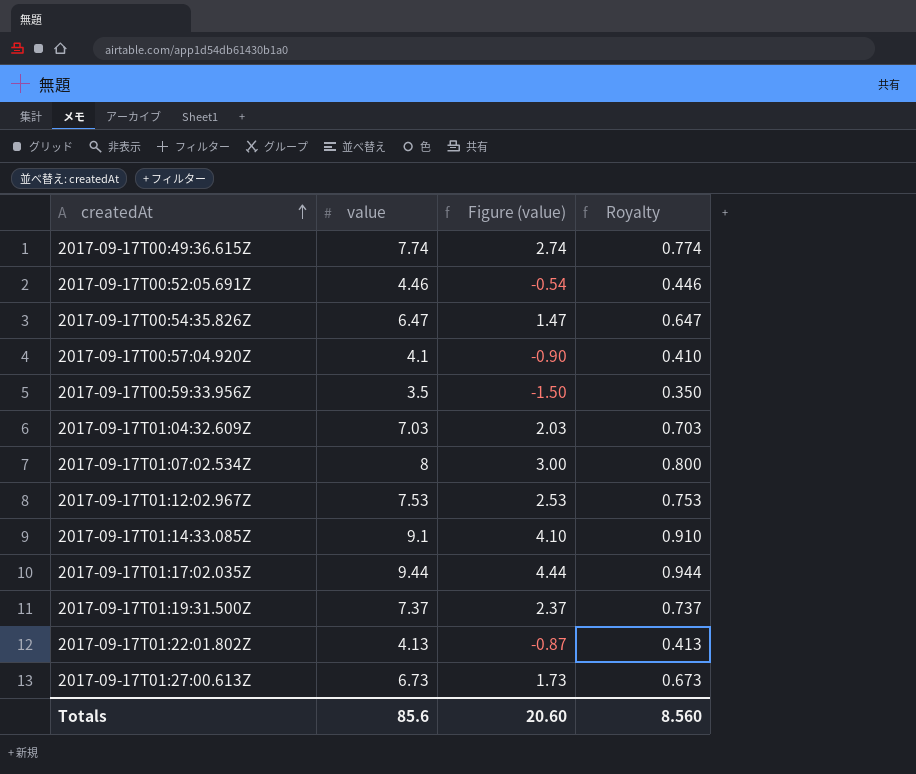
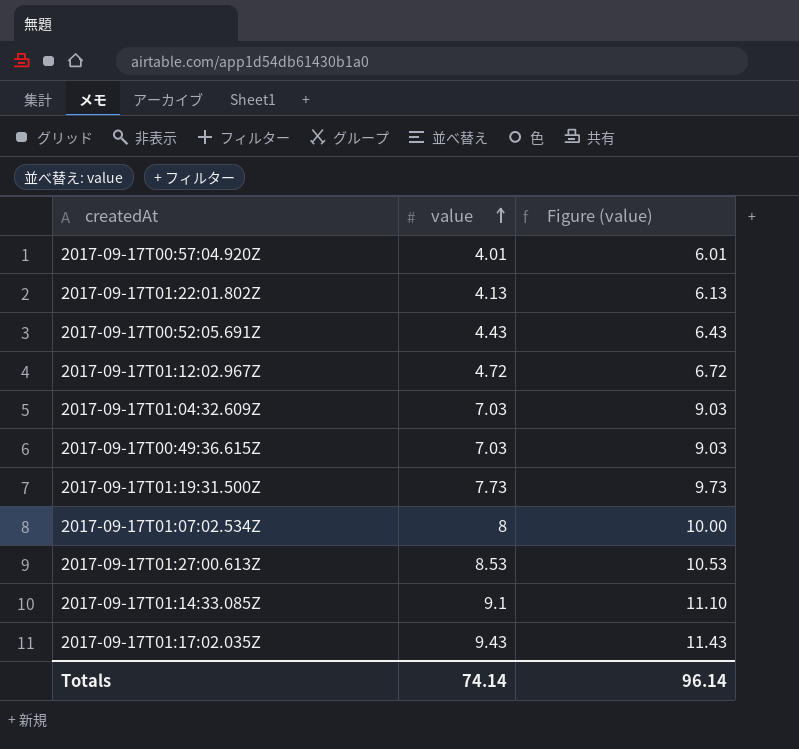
row order: createdAt ascending -> value ascending
column Royalty | formula: [value] * 0.1 -> none
column Figure (value) | formula: [value] - 5 -> [value] + 2
row 2017-09-17T00:54:35.826Z: 6.47 | 1.47 | 0.647 -> none
row 2017-09-17T00:59:33.956Z: 3.5 | -1.50 | 0.350 -> none
2017-09-17T00:57:04.920Z | value: 4.1 -> 4.01
2017-09-17T00:52:05.691Z | value: 4.46 -> 4.43
2017-09-17T01:12:02.967Z | value: 7.53 -> 4.72
2017-09-17T00:49:36.615Z | value: 7.74 -> 7.03
2017-09-17T01:19:31.500Z | value: 7.37 -> 7.73
2017-09-17T01:27:00.613Z | value: 6.73 -> 8.53
2017-09-17T01:17:02.035Z | value: 9.44 -> 9.43
Totals | value: 85.6 -> 74.14
Totals | Figure (value): 20.60 -> 96.14

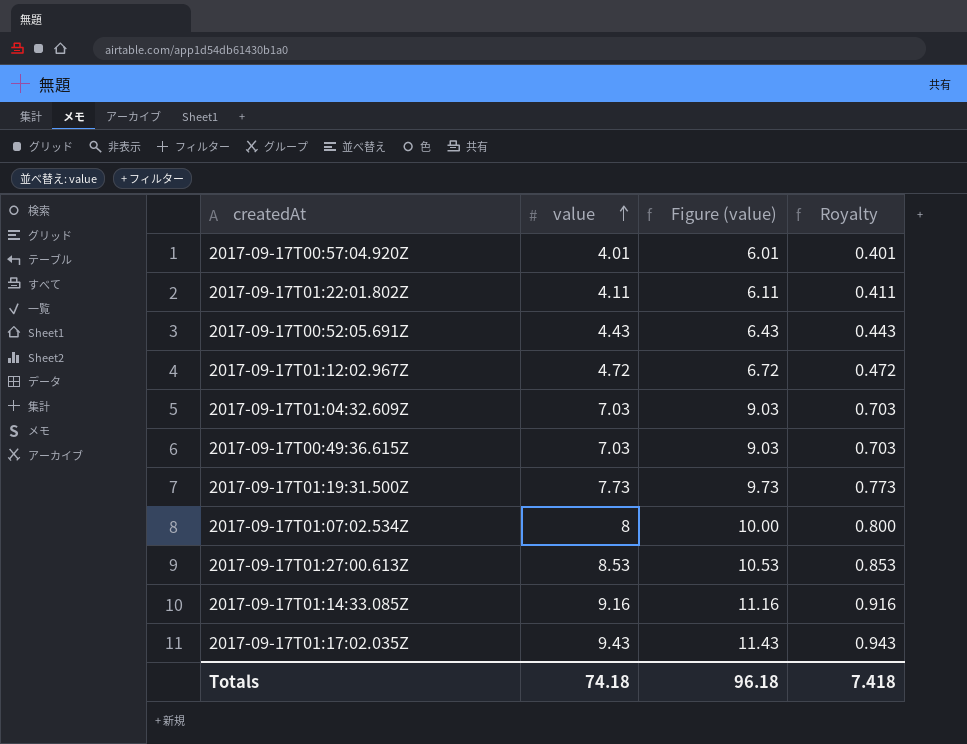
column Royalty | formula: none -> [value] * 0.1
2017-09-17T01:22:01.802Z | value: 4.13 -> 4.11
2017-09-17T01:22:01.802Z | Figure (value): 6.13 -> 6.11
2017-09-17T01:14:33.085Z | value: 9.1 -> 9.16
2017-09-17T01:14:33.085Z | Figure (value): 11.10 -> 11.16
Totals | value: 74.14 -> 74.18
Totals | Figure (value): 96.14 -> 96.18

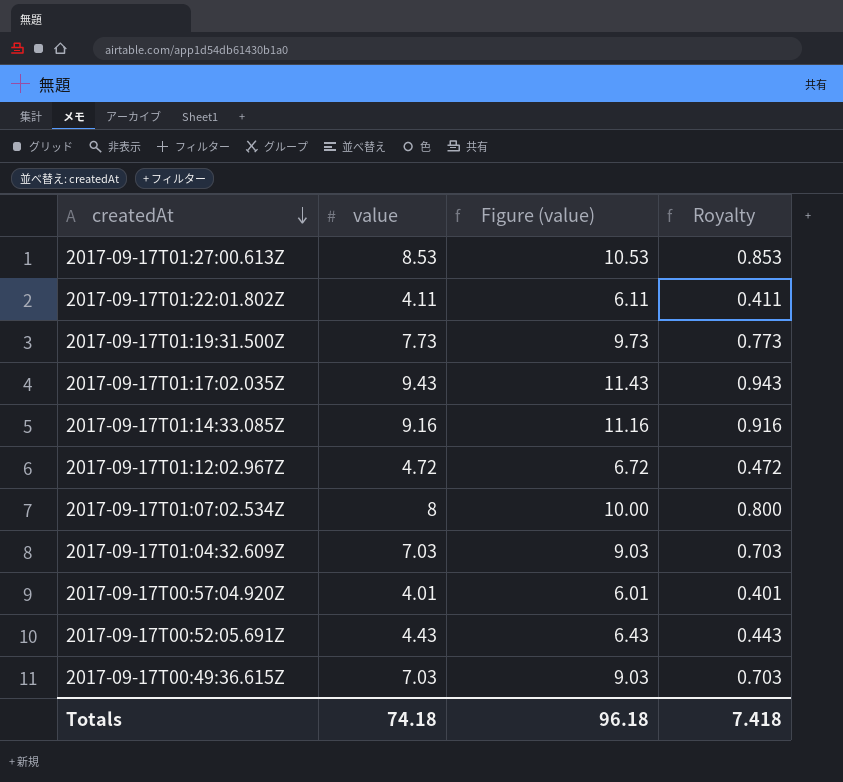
row order: value ascending -> createdAt descending

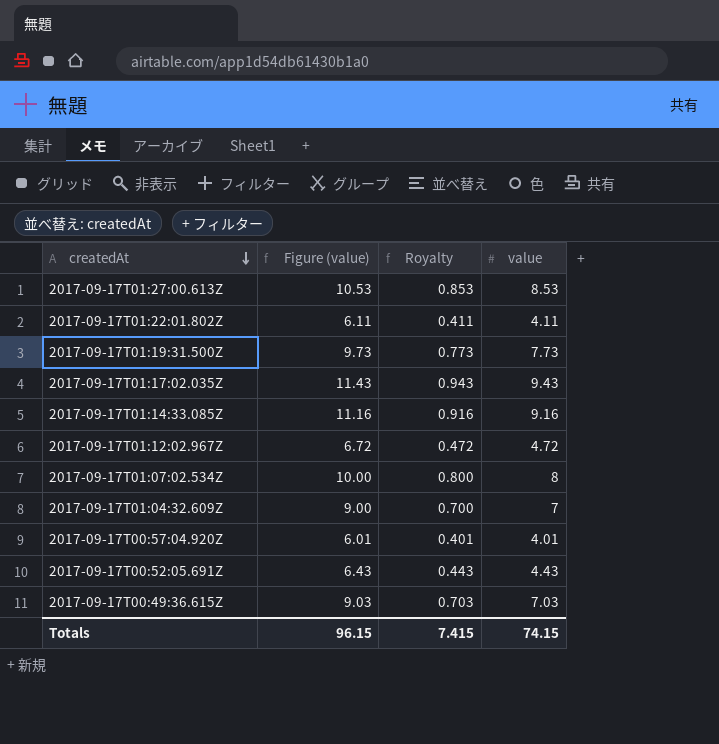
column value | position: 2 -> 4
2017-09-17T01:04:32.609Z | Figure (value): 9.03 -> 9.00
2017-09-17T01:04:32.609Z | Royalty: 0.703 -> 0.700
2017-09-17T01:04:32.609Z | value: 7.03 -> 7
Totals | Figure (value): 96.18 -> 96.15
Totals | Royalty: 7.418 -> 7.415
Totals | value: 74.18 -> 74.15

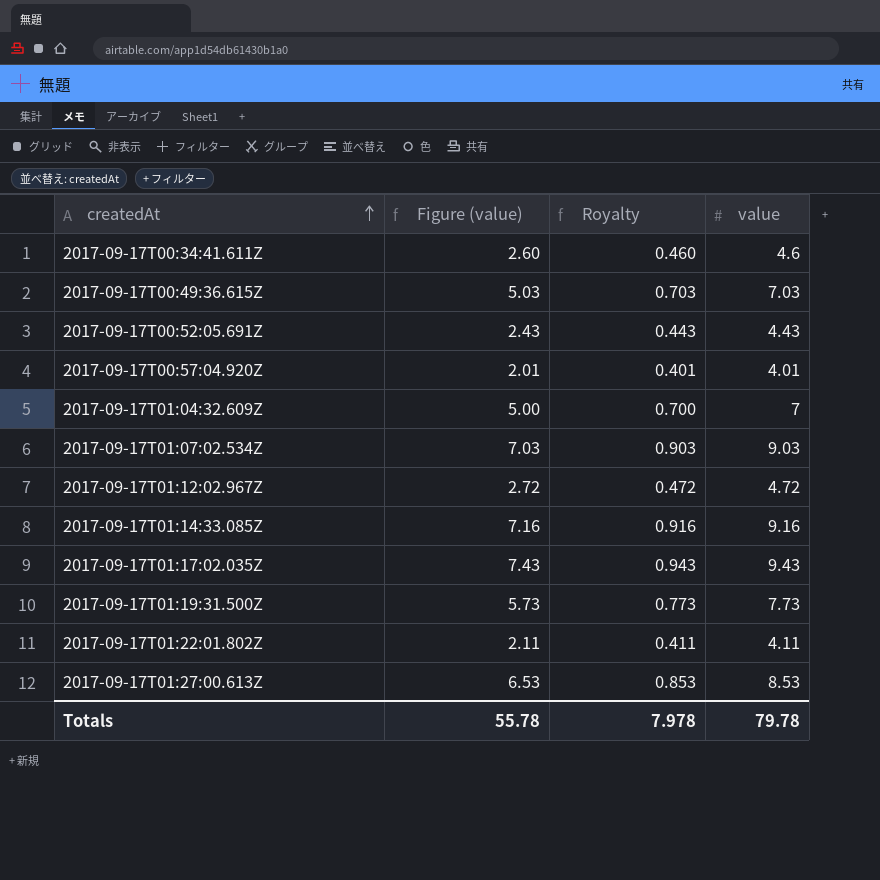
row order: createdAt descending -> createdAt ascending
column Figure (value) | formula: [value] + 2 -> [value] - 2
row 2017-09-17T00:34:41.611Z: none -> 2.60 | 0.460 | 4.6
2017-09-17T01:07:02.534Z | Royalty: 0.800 -> 0.903
2017-09-17T01:07:02.534Z | value: 8 -> 9.03
Totals | Figure (value): 96.15 -> 55.78
Totals | Royalty: 7.415 -> 7.978
Totals | value: 74.15 -> 79.78

